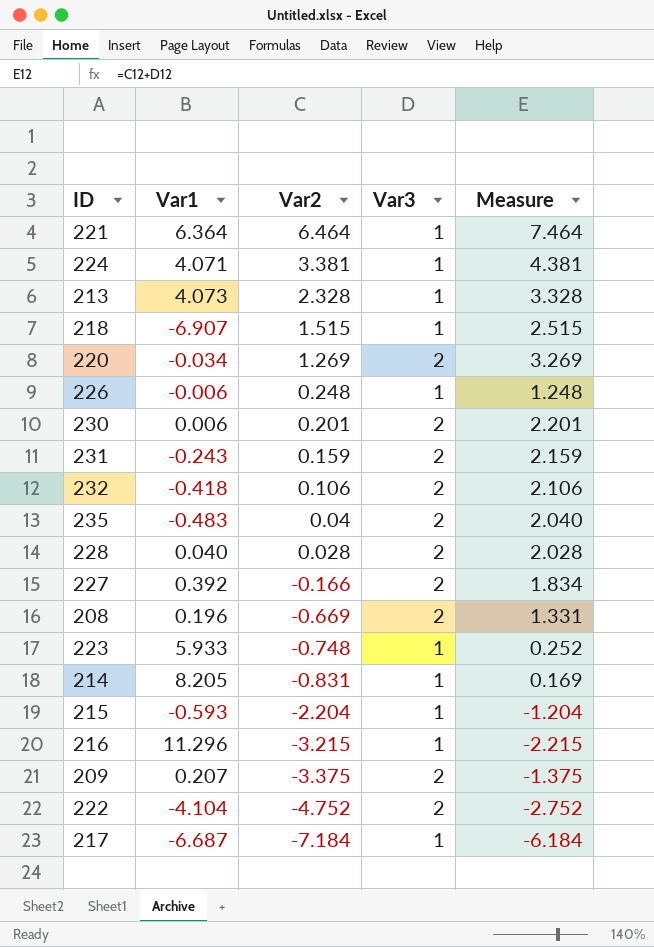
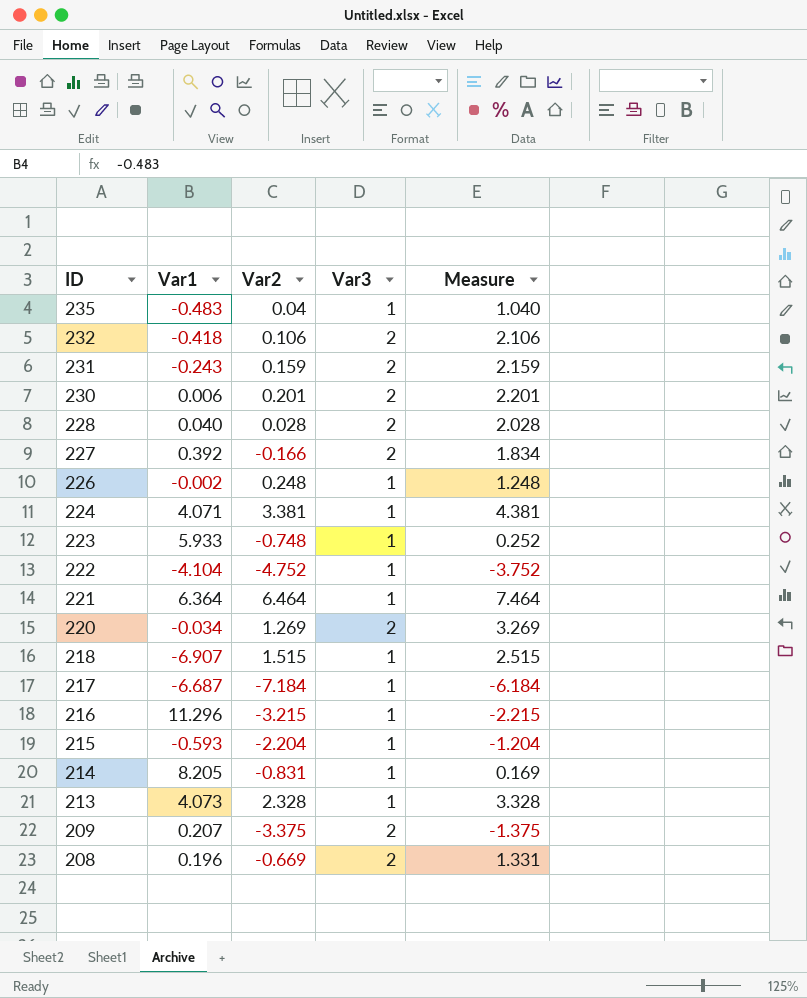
row order: Var2 descending -> ID descending
235 | Var3: 2 -> 1
235 | Measure: 2.040 -> 1.040
226 | Var1: -0.006 -> -0.002
222 | Var3: 2 -> 1
222 | Measure: -2.752 -> -3.752

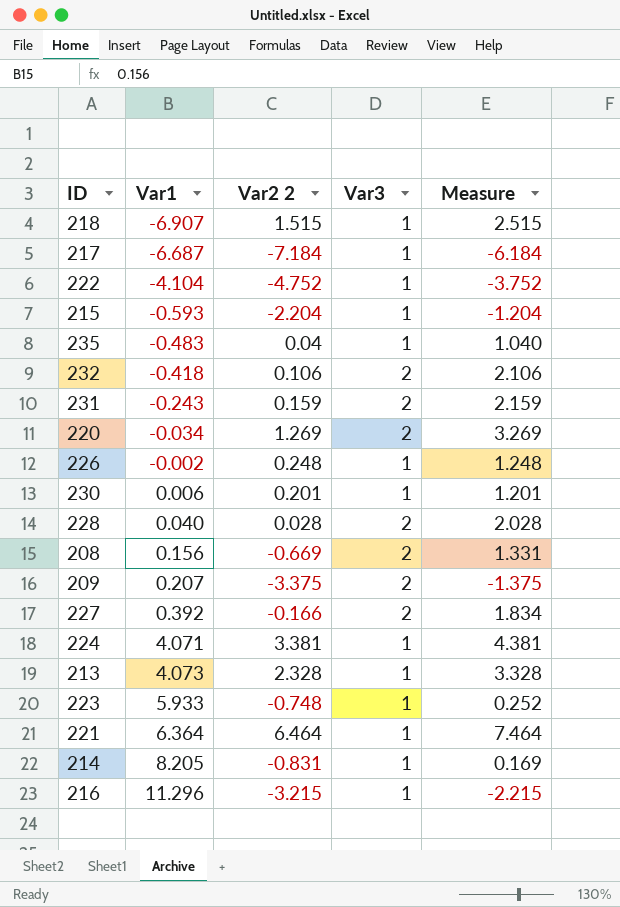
row order: ID descending -> Var1 ascending
column name: Var2 -> Var2 2
230 | Var3: 2 -> 1
230 | Measure: 2.201 -> 1.201
208 | Var1: 0.196 -> 0.156

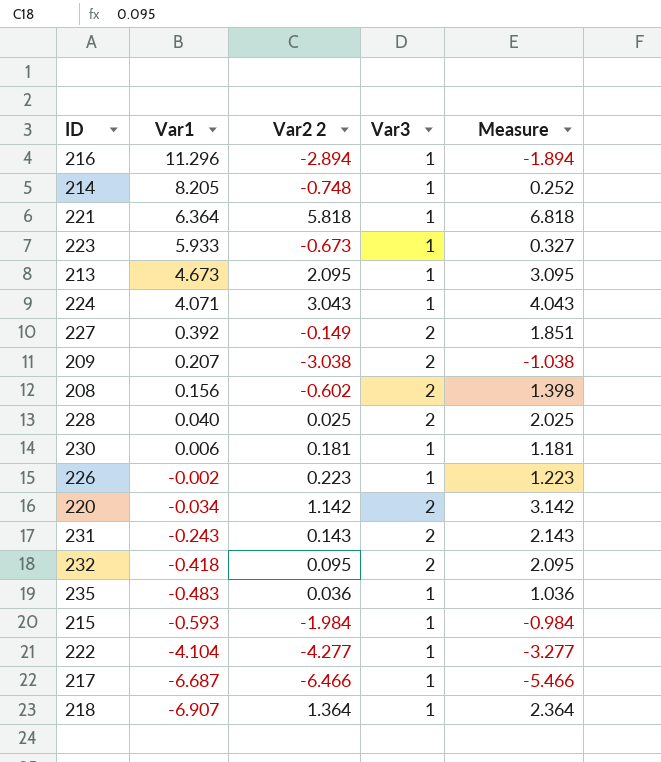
row order: Var1 ascending -> Var1 descending
216 | Var2 2: -3.215 -> -2.894
216 | Measure: -2.215 -> -1.894
214 | Var2 2: -0.831 -> -0.748
214 | Measure: 0.169 -> 0.252
221 | Var2 2: 6.464 -> 5.818
221 | Measure: 7.464 -> 6.818
223 | Var2 2: -0.748 -> -0.673
223 | Measure: 0.252 -> 0.327
213 | Var1: 4.073 -> 4.673
213 | Var2 2: 2.328 -> 2.095
213 | Measure: 3.328 -> 3.095
224 | Var2 2: 3.381 -> 3.043
224 | Measure: 4.381 -> 4.043
227 | Var2 2: -0.166 -> -0.149
227 | Measure: 1.834 -> 1.851
209 | Var2 2: -3.375 -> -3.038
209 | Measure: -1.375 -> -1.038
208 | Var2 2: -0.669 -> -0.602
208 | Measure: 1.331 -> 1.398
228 | Var2 2: 0.028 -> 0.025
228 | Measure: 2.028 -> 2.025
230 | Var2 2: 0.201 -> 0.181
230 | Measure: 1.201 -> 1.181
226 | Var2 2: 0.248 -> 0.223
226 | Measure: 1.248 -> 1.223
220 | Var2 2: 1.269 -> 1.142
220 | Measure: 3.269 -> 3.142
231 | Var2 2: 0.159 -> 0.143
231 | Measure: 2.159 -> 2.143
232 | Var2 2: 0.106 -> 0.095
232 | Measure: 2.106 -> 2.095
235 | Var2 2: 0.04 -> 0.036
235 | Measure: 1.040 -> 1.036
215 | Var2 2: -2.204 -> -1.984
215 | Measure: -1.204 -> -0.984
222 | Var2 2: -4.752 -> -4.277
222 | Measure: -3.752 -> -3.277
217 | Var2 2: -7.184 -> -6.466
217 | Measure: -6.184 -> -5.466
218 | Var2 2: 1.515 -> 1.364
218 | Measure: 2.515 -> 2.364

